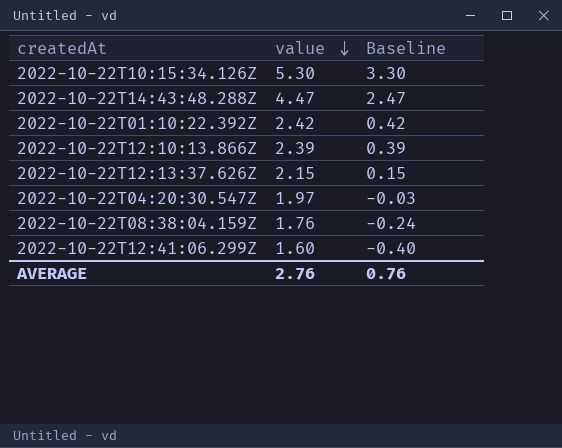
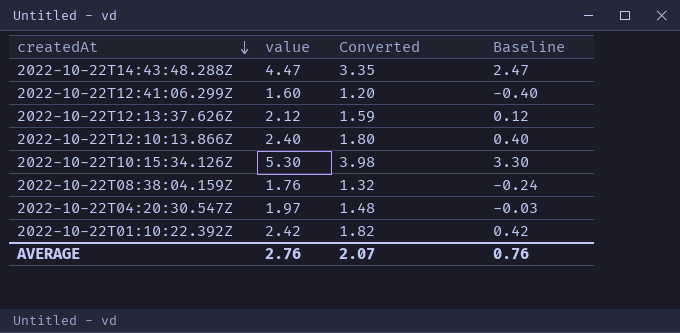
row order: value descending -> createdAt descending
column Converted | formula: none -> [value] * 0.75
2022-10-22T12:13:37.626Z | value: 2.15 -> 2.12
2022-10-22T12:13:37.626Z | Baseline: 0.15 -> 0.12
2022-10-22T12:10:13.866Z | value: 2.39 -> 2.40
2022-10-22T12:10:13.866Z | Baseline: 0.39 -> 0.40

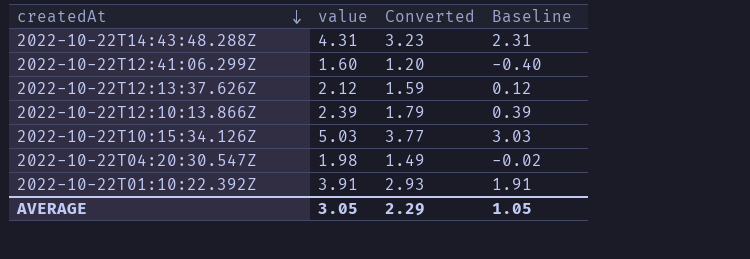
row 2022-10-22T08:38:04.159Z: 1.76 | 1.32 | -0.24 -> none
2022-10-22T14:43:48.288Z | value: 4.47 -> 4.31
2022-10-22T14:43:48.288Z | Converted: 3.35 -> 3.23
2022-10-22T14:43:48.288Z | Baseline: 2.47 -> 2.31
2022-10-22T12:10:13.866Z | value: 2.40 -> 2.39
2022-10-22T12:10:13.866Z | Converted: 1.80 -> 1.79
2022-10-22T12:10:13.866Z | Baseline: 0.40 -> 0.39
2022-10-22T10:15:34.126Z | value: 5.30 -> 5.03
2022-10-22T10:15:34.126Z | Converted: 3.98 -> 3.77
2022-10-22T10:15:34.126Z | Baseline: 3.30 -> 3.03
2022-10-22T04:20:30.547Z | value: 1.97 -> 1.98
2022-10-22T04:20:30.547Z | Converted: 1.48 -> 1.49
2022-10-22T04:20:30.547Z | Baseline: -0.03 -> -0.02
2022-10-22T01:10:22.392Z | value: 2.42 -> 3.91
2022-10-22T01:10:22.392Z | Converted: 1.82 -> 2.93
2022-10-22T01:10:22.392Z | Baseline: 0.42 -> 1.91
AVERAGE | value: 2.76 -> 3.05
AVERAGE | Converted: 2.07 -> 2.29
AVERAGE | Baseline: 0.76 -> 1.05

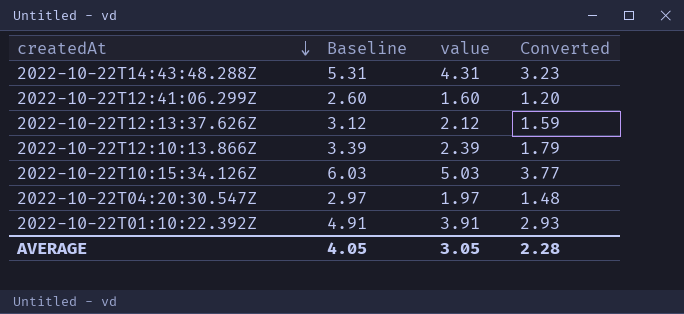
column Baseline | formula: [value] - 2 -> [value] + 1
column Baseline | position: 4 -> 2
2022-10-22T04:20:30.547Z | value: 1.98 -> 1.97
2022-10-22T04:20:30.547Z | Converted: 1.49 -> 1.48
AVERAGE | Baseline: 1.05 -> 4.05
AVERAGE | Converted: 2.29 -> 2.28

